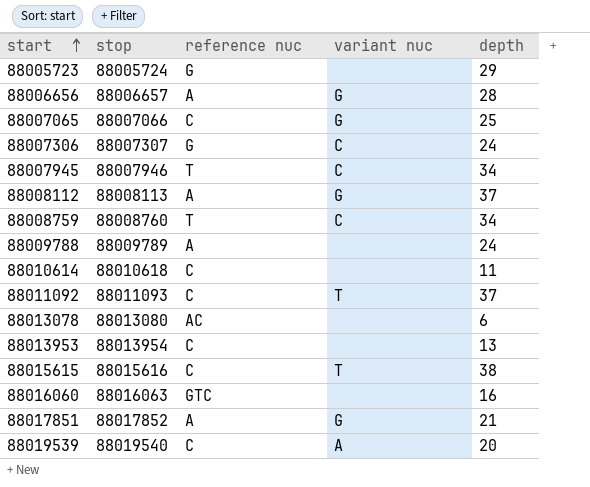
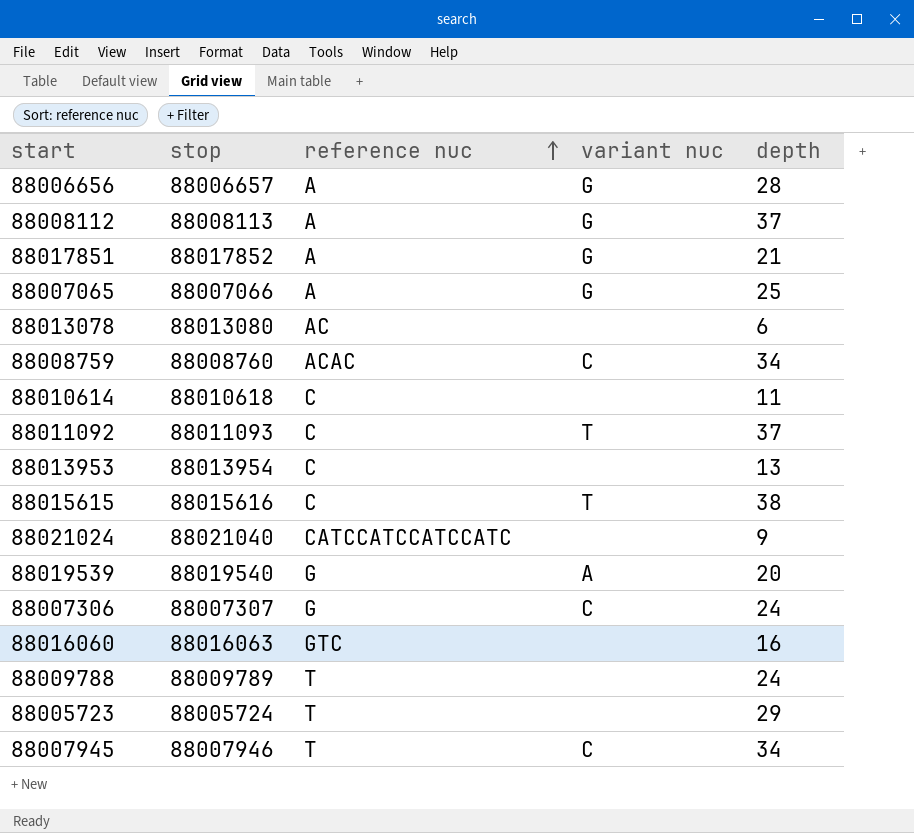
row order: start ascending -> reference nuc ascending
88007065 | reference nuc: C -> A
88008759 | reference nuc: T -> ACAC
row 88021024: none -> 88021040 | CATCCATCCATCCATC | none | 9
88019539 | reference nuc: C -> G
88009788 | reference nuc: A -> T
88005723 | reference nuc: G -> T

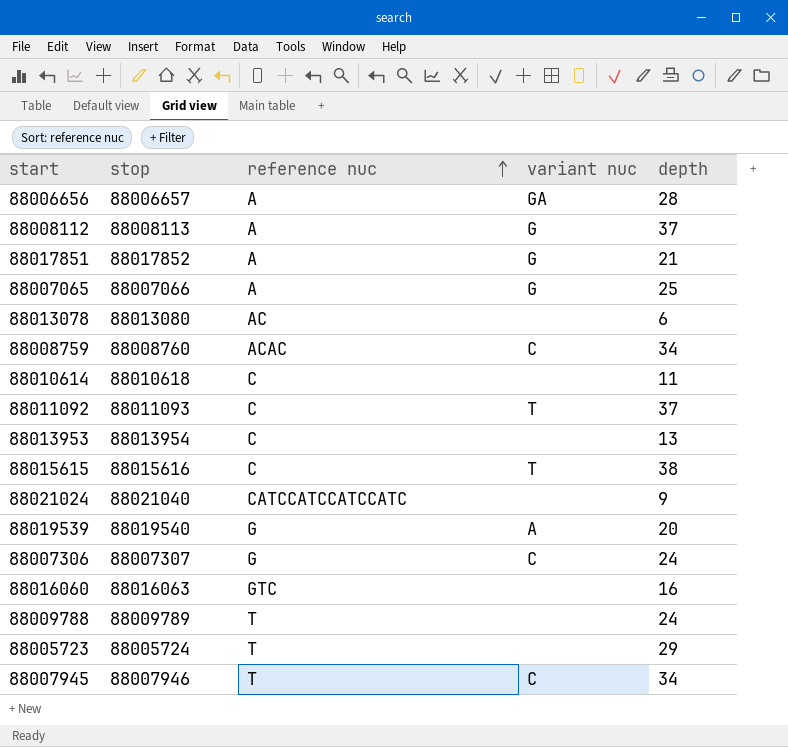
88006656 | variant nuc: G -> GA

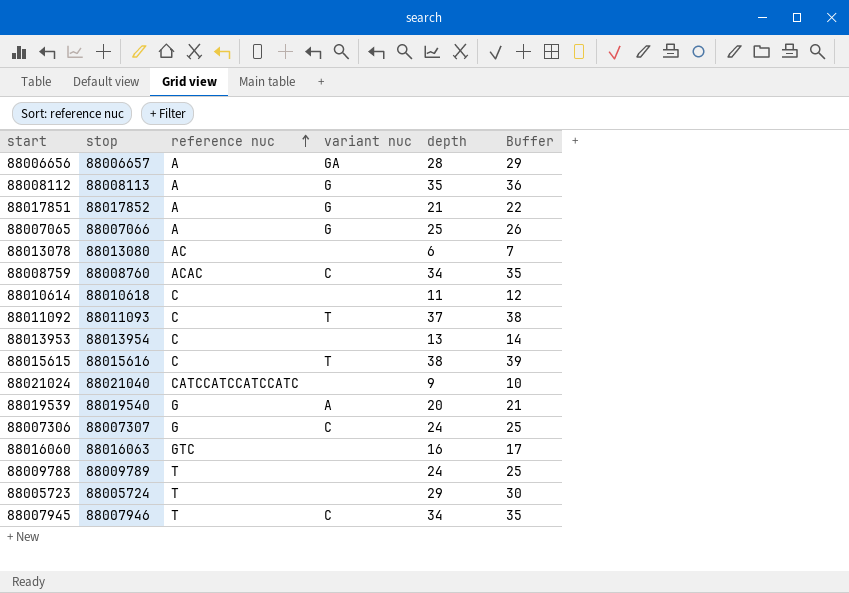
column Buffer | formula: none -> [depth] + 1
88008112 | depth: 37 -> 35

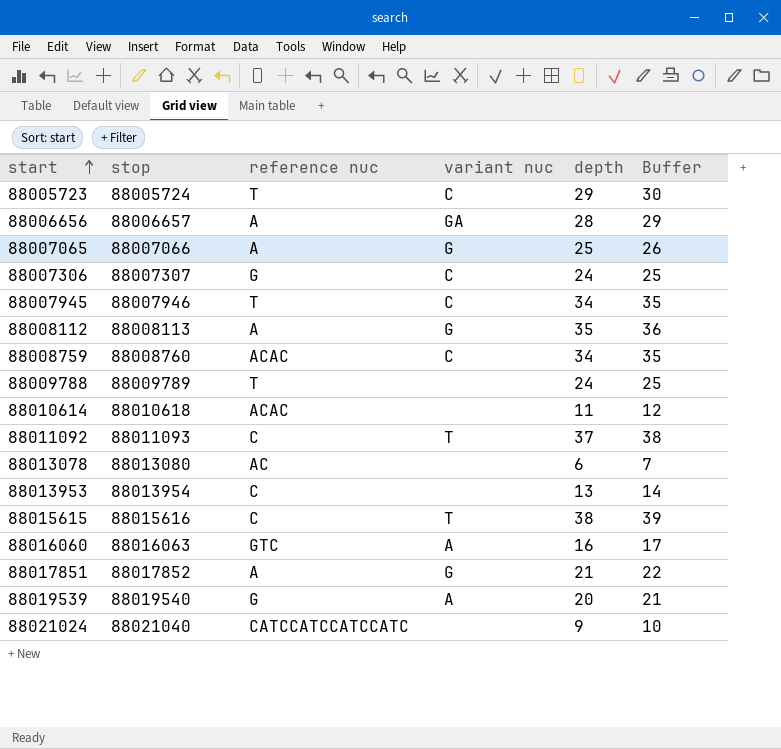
row order: reference nuc ascending -> start ascending
88005723 | variant nuc: none -> C
88010614 | reference nuc: C -> ACAC
88016060 | variant nuc: none -> A

